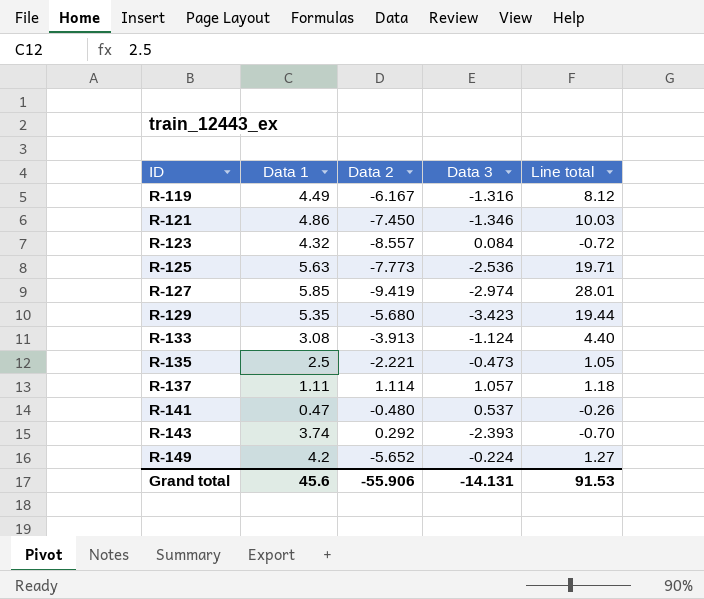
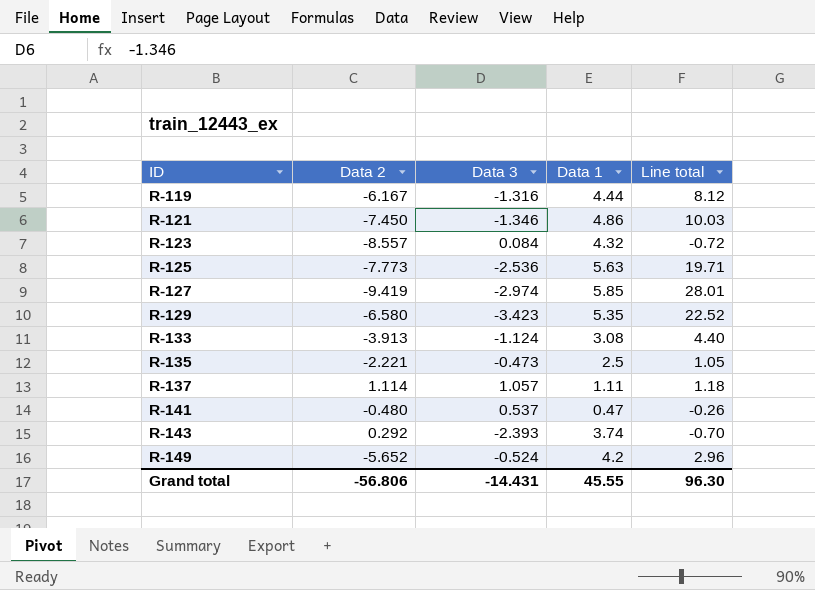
column Data 1 | position: 2 -> 4
R-119 | Data 1: 4.49 -> 4.44
R-129 | Data 2: -5.680 -> -6.580
R-129 | Line total: 19.44 -> 22.52
R-149 | Data 3: -0.224 -> -0.524
R-149 | Line total: 1.27 -> 2.96
Grand total | Data 2: -55.906 -> -56.806
Grand total | Data 3: -14.131 -> -14.431
Grand total | Data 1: 45.6 -> 45.55
Grand total | Line total: 91.53 -> 96.30

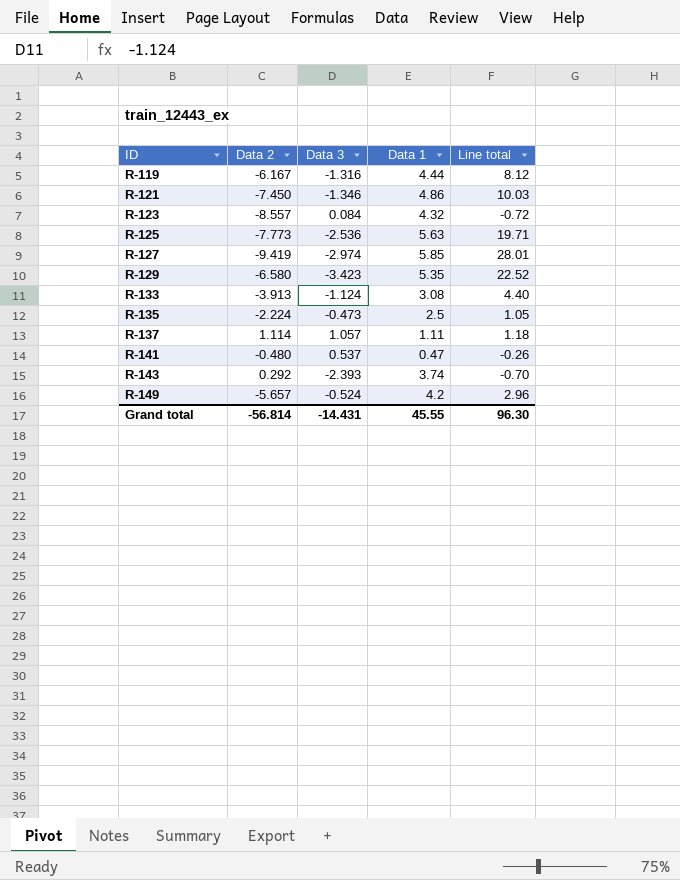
R-135 | Data 2: -2.221 -> -2.224
R-149 | Data 2: -5.652 -> -5.657
Grand total | Data 2: -56.806 -> -56.814

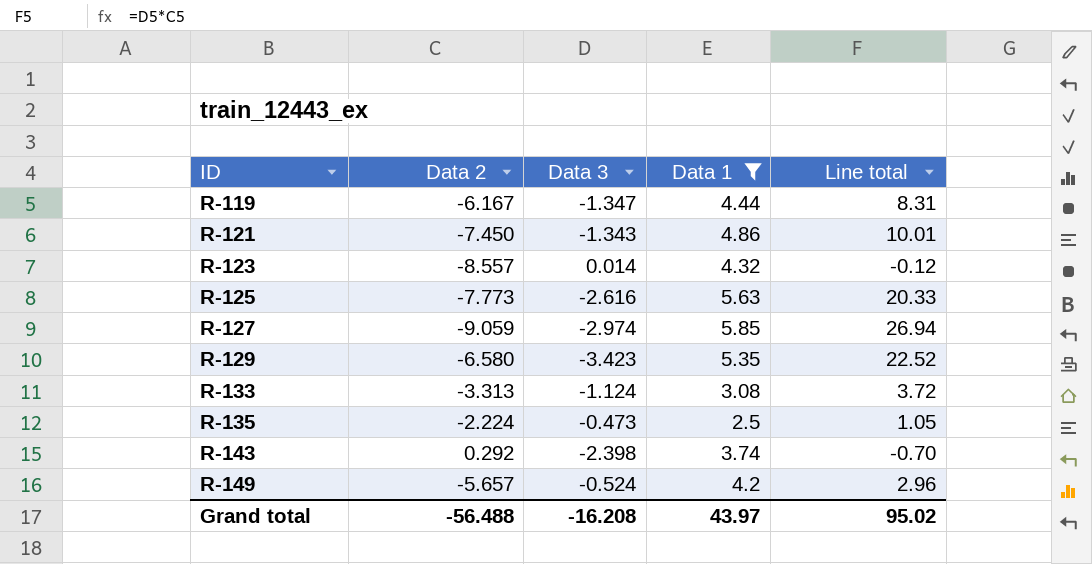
filter: none -> Data 1 >= 2.5
R-119 | Data 3: -1.316 -> -1.347
R-119 | Line total: 8.12 -> 8.31
R-121 | Data 3: -1.346 -> -1.343
R-121 | Line total: 10.03 -> 10.01
R-123 | Data 3: 0.084 -> 0.014
R-123 | Line total: -0.72 -> -0.12
R-125 | Data 3: -2.536 -> -2.616
R-125 | Line total: 19.71 -> 20.33
R-127 | Data 2: -9.419 -> -9.059
R-127 | Line total: 28.01 -> 26.94
R-133 | Data 2: -3.913 -> -3.313
R-133 | Line total: 4.40 -> 3.72
R-143 | Data 3: -2.393 -> -2.398
Grand total | Data 2: -56.814 -> -56.488
Grand total | Data 3: -14.431 -> -16.208
Grand total | Data 1: 45.55 -> 43.97
Grand total | Line total: 96.30 -> 95.02

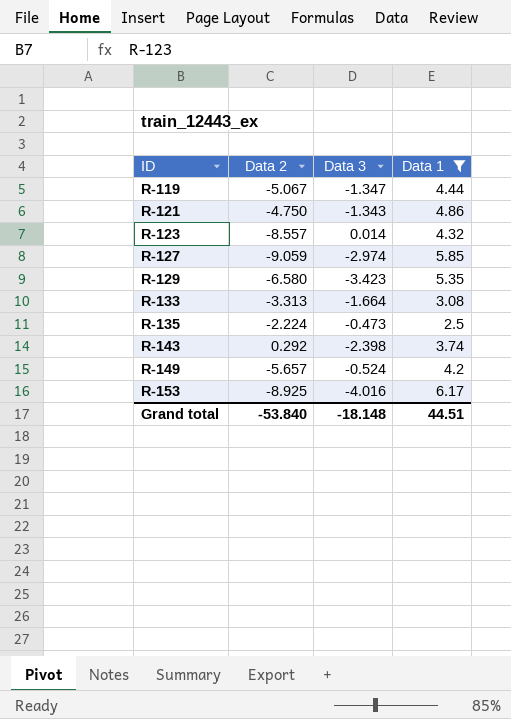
column Line total | formula: [Data 2] * [Data 3] -> none
row R-125: -7.773 | -2.616 | 5.63 | 20.33 -> none
R-119 | Data 2: -6.167 -> -5.067
R-121 | Data 2: -7.450 -> -4.750
R-133 | Data 3: -1.124 -> -1.664
row R-153: none -> -8.925 | -4.016 | 6.17
Grand total | Data 2: -56.488 -> -53.840
Grand total | Data 3: -16.208 -> -18.148
Grand total | Data 1: 43.97 -> 44.51

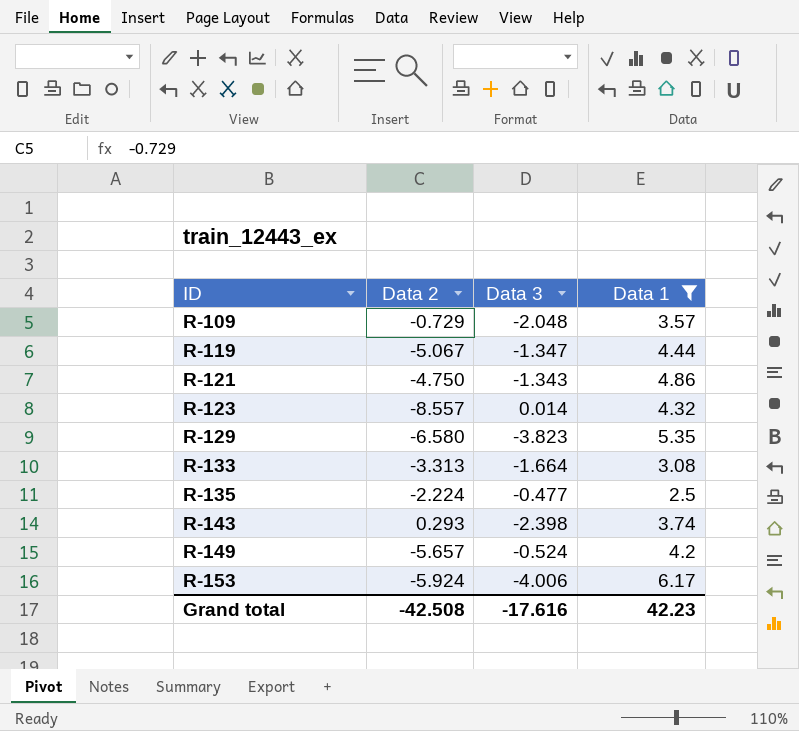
row R-127: -9.059 | -2.974 | 5.85 -> none
row R-109: none -> -0.729 | -2.048 | 3.57
R-129 | Data 3: -3.423 -> -3.823
R-135 | Data 3: -0.473 -> -0.477
R-143 | Data 2: 0.292 -> 0.293
R-153 | Data 2: -8.925 -> -5.924
R-153 | Data 3: -4.016 -> -4.006
Grand total | Data 2: -53.840 -> -42.508
Grand total | Data 3: -18.148 -> -17.616
Grand total | Data 1: 44.51 -> 42.23

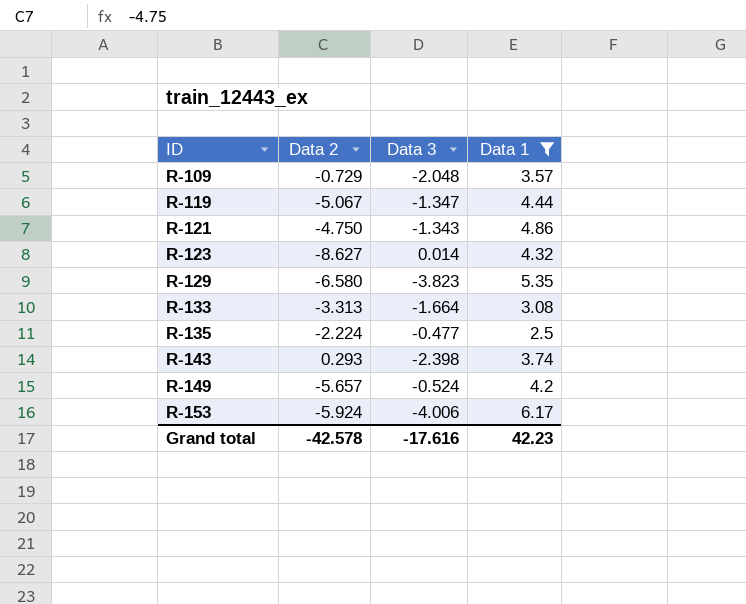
R-123 | Data 2: -8.557 -> -8.627
Grand total | Data 2: -42.508 -> -42.578

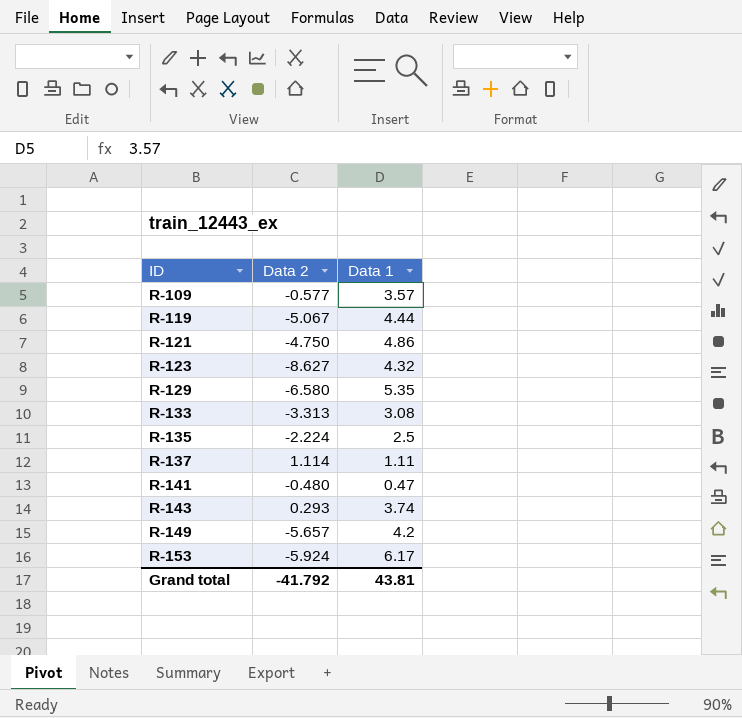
filter: Data 1 >= 2.5 -> none
column Data 3 | position: 3 -> none
R-109 | Data 2: -0.729 -> -0.577
Grand total | Data 2: -42.578 -> -41.792
Grand total | Data 1: 42.23 -> 43.81

